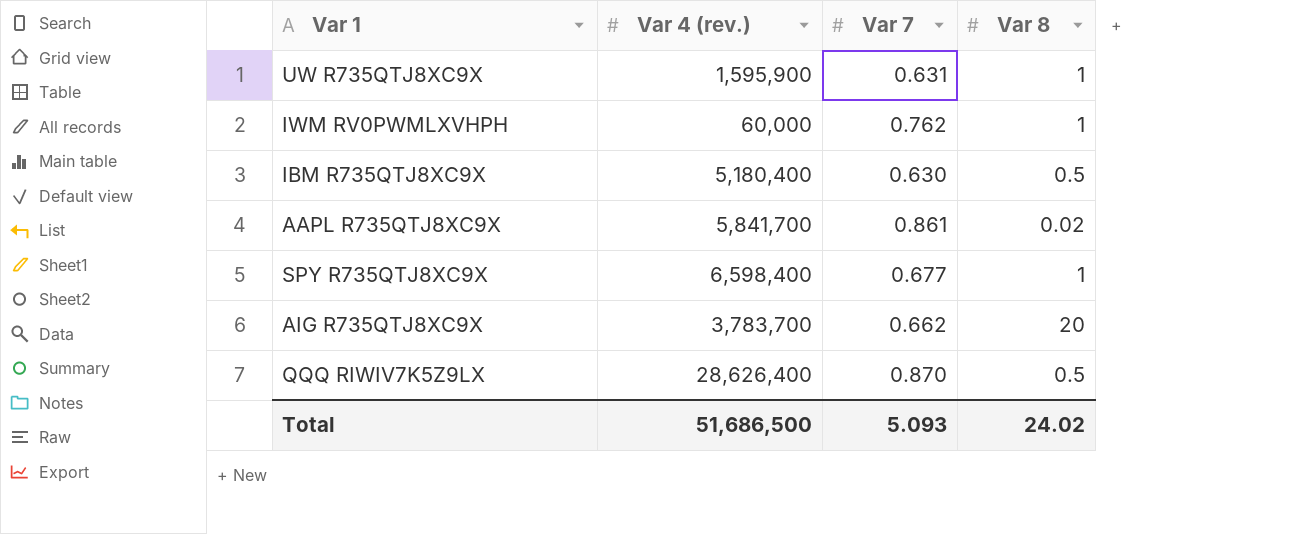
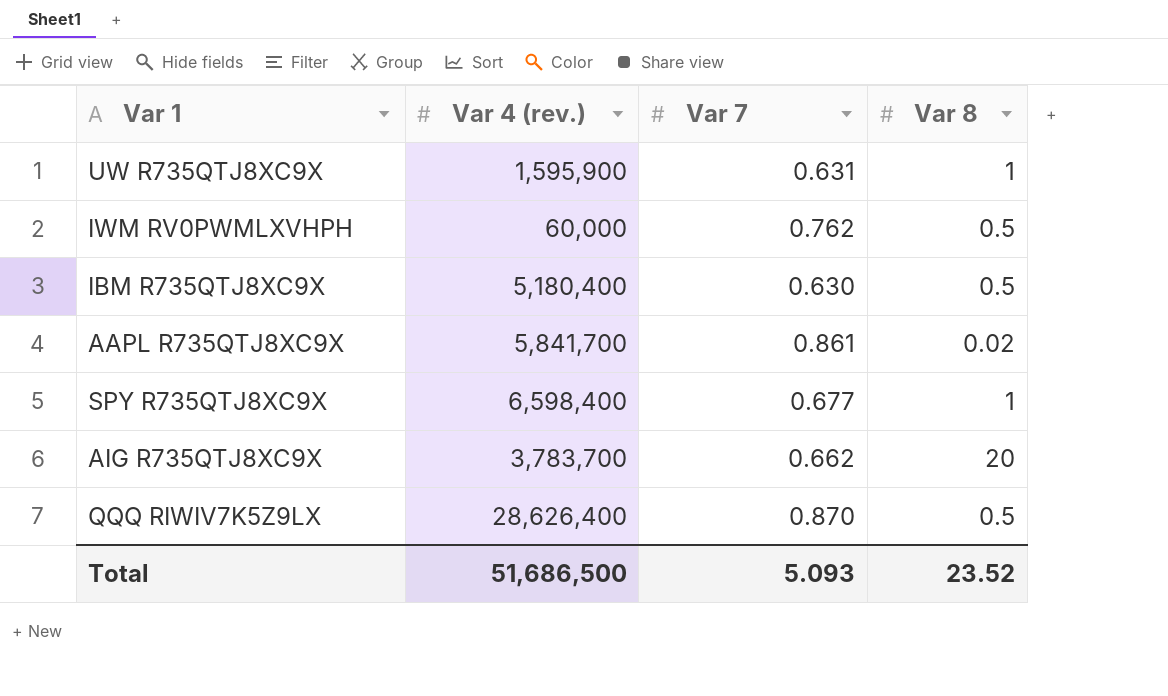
IWM RV0PWMLXVHPH | Var 8: 1 -> 0.5
Total | Var 8: 24.02 -> 23.52

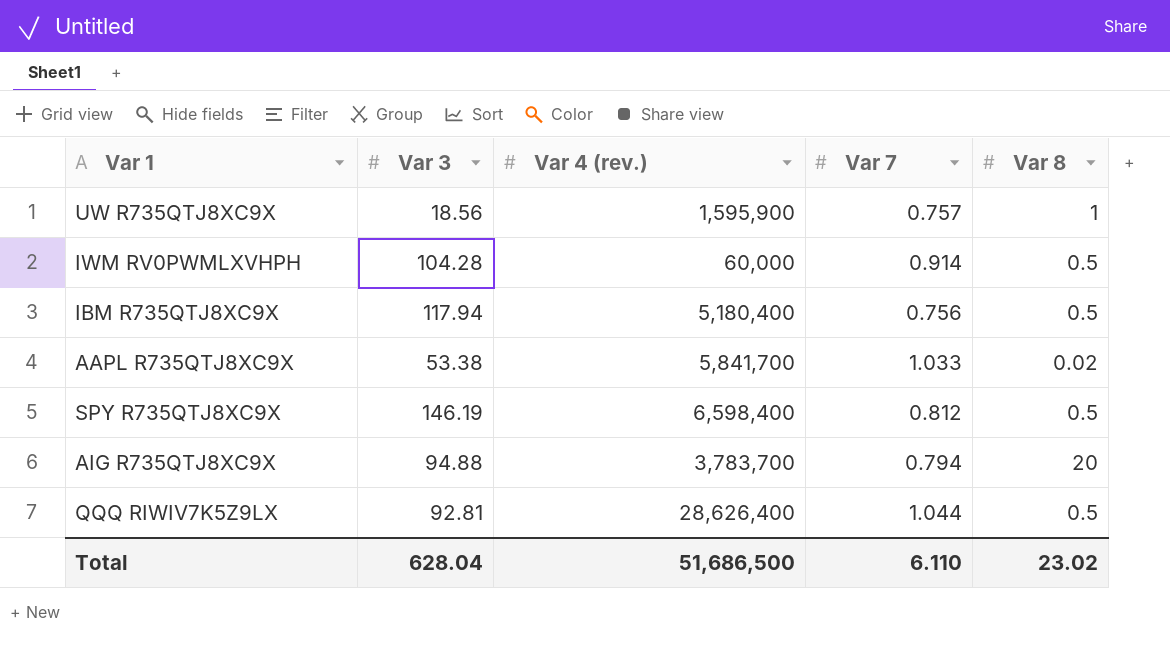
column Var 3 | position: none -> 2
UW R735QTJ8XC9X | Var 7: 0.631 -> 0.757
IWM RV0PWMLXVHPH | Var 7: 0.762 -> 0.914
IBM R735QTJ8XC9X | Var 7: 0.630 -> 0.756
AAPL R735QTJ8XC9X | Var 7: 0.861 -> 1.033
SPY R735QTJ8XC9X | Var 7: 0.677 -> 0.812
SPY R735QTJ8XC9X | Var 8: 1 -> 0.5
AIG R735QTJ8XC9X | Var 7: 0.662 -> 0.794
QQQ RIWIV7K5Z9LX | Var 7: 0.870 -> 1.044
Total | Var 7: 5.093 -> 6.110
Total | Var 8: 23.52 -> 23.02

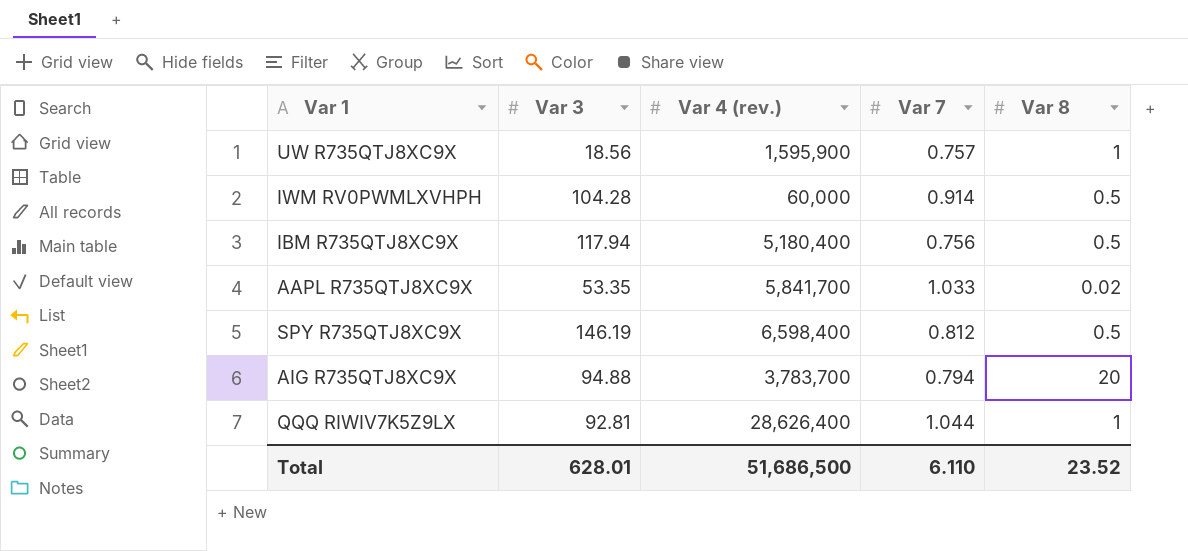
AAPL R735QTJ8XC9X | Var 3: 53.38 -> 53.35
QQQ RIWIV7K5Z9LX | Var 8: 0.5 -> 1
Total | Var 3: 628.04 -> 628.01
Total | Var 8: 23.02 -> 23.52

